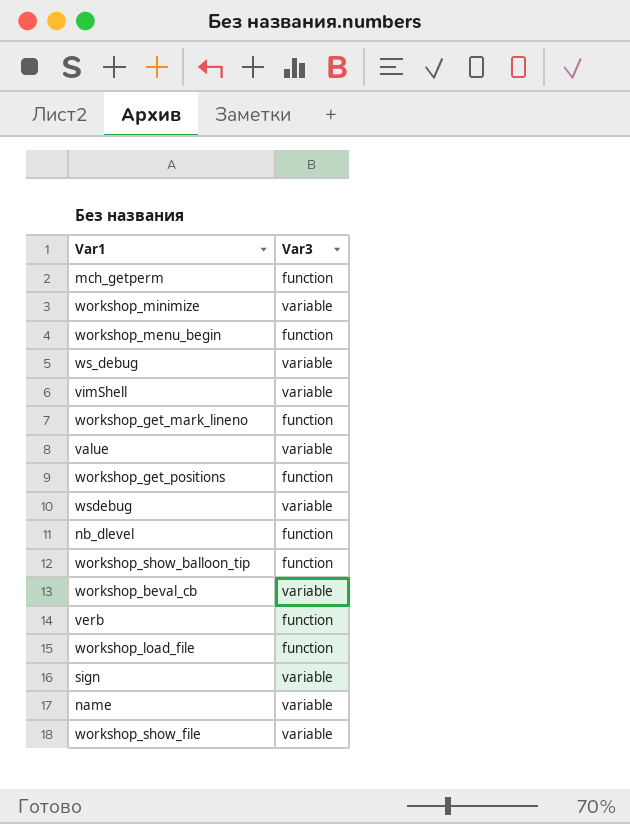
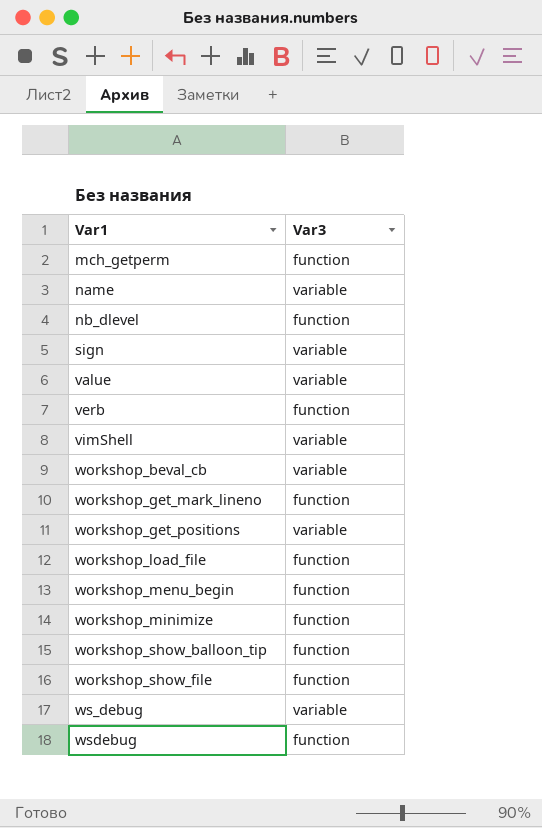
row order: none -> Var1 ascending
workshop_get_positions | Var3: function -> variable
workshop_minimize | Var3: variable -> function
workshop_show_file | Var3: variable -> function
wsdebug | Var3: variable -> function

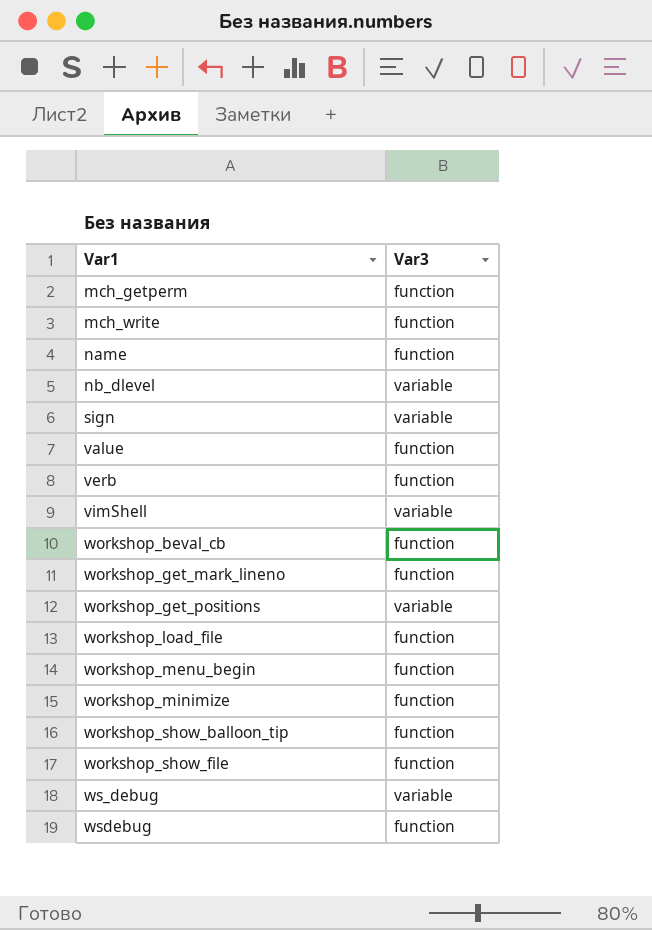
row mch_write: none -> function
name | Var3: variable -> function
nb_dlevel | Var3: function -> variable
value | Var3: variable -> function
workshop_beval_cb | Var3: variable -> function

